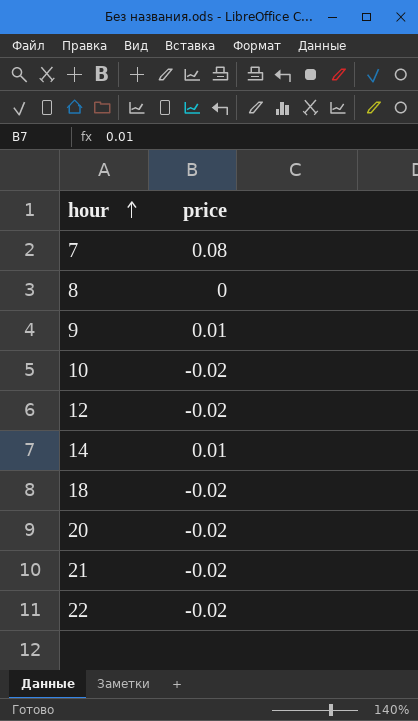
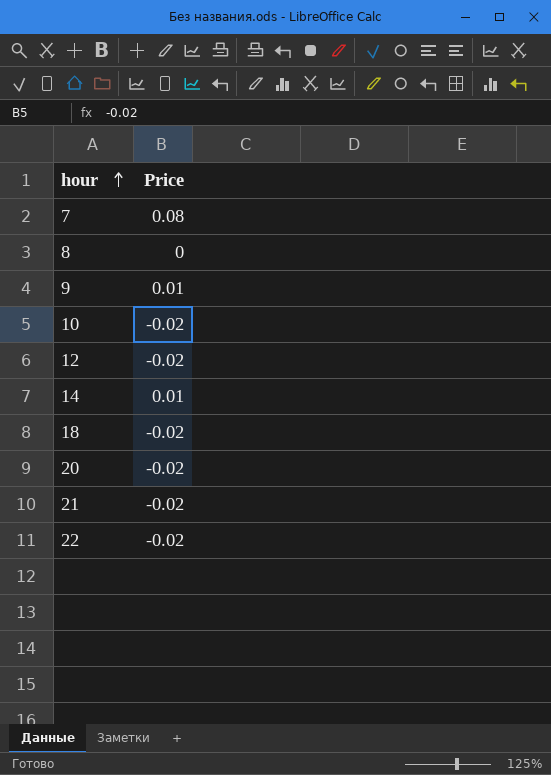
column name: price -> Price

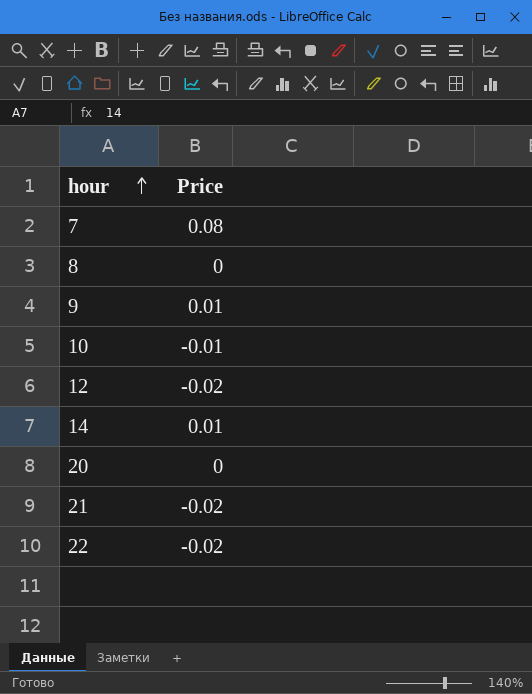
row 18: -0.02 -> none
10 | Price: -0.02 -> -0.01
20 | Price: -0.02 -> 0

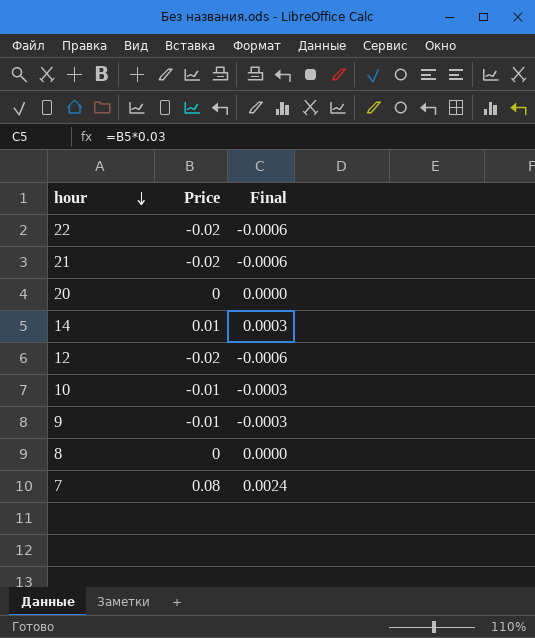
row order: hour ascending -> hour descending
column Final | formula: none -> [Price] * 0.03
9 | Price: 0.01 -> -0.01

